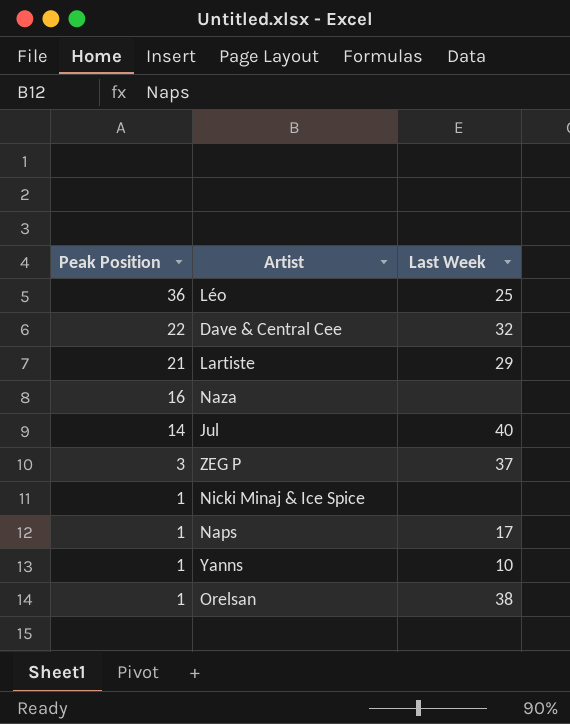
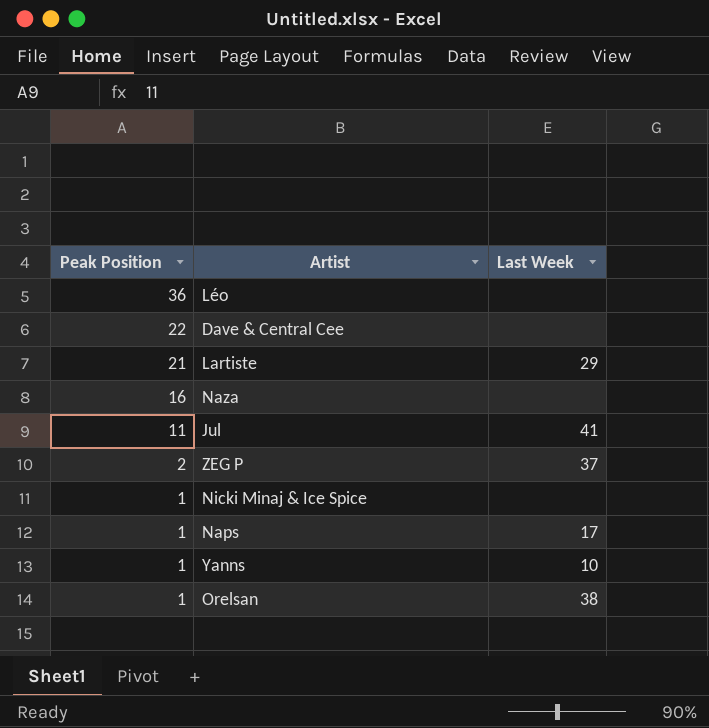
Léo | Last Week: 25 -> none
Dave & Central Cee | Last Week: 32 -> none
Jul | Peak Position: 14 -> 11
Jul | Last Week: 40 -> 41
ZEG P | Peak Position: 3 -> 2

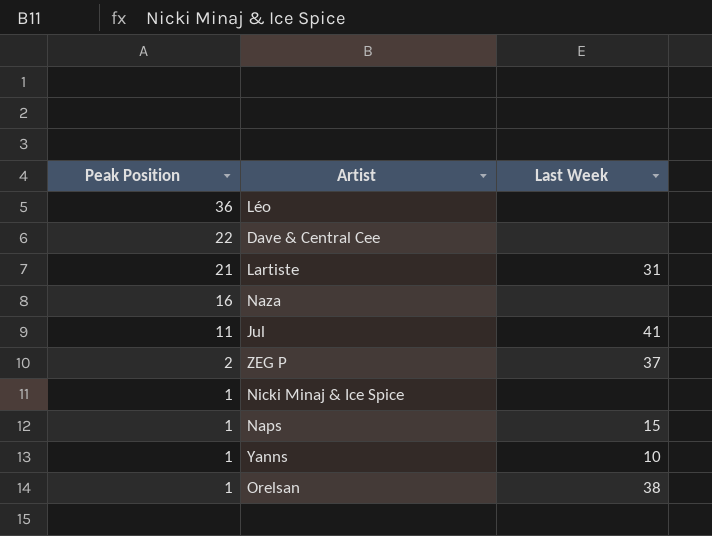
Lartiste | Last Week: 29 -> 31
Naps | Last Week: 17 -> 15

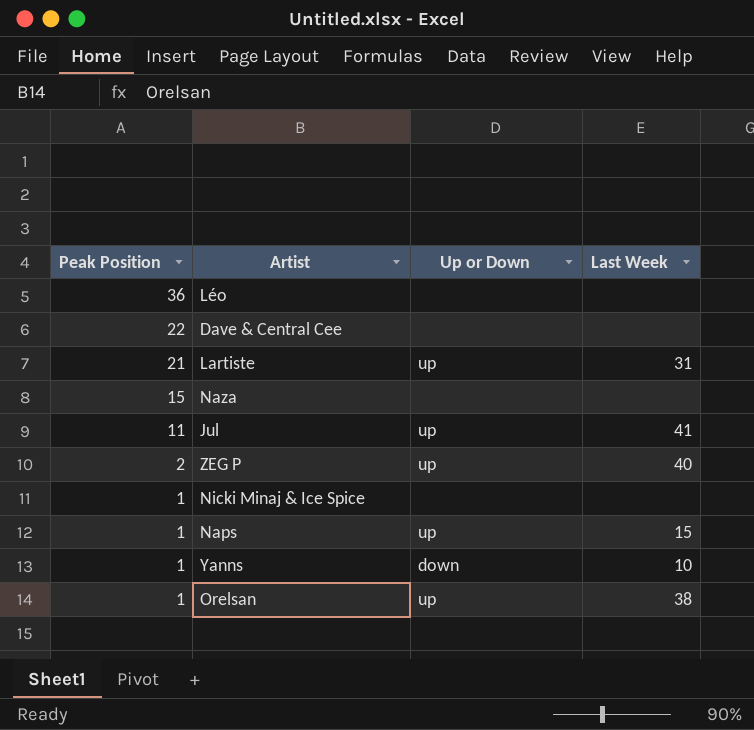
column Up or Down | position: none -> 3
Naza | Peak Position: 16 -> 15
ZEG P | Last Week: 37 -> 40

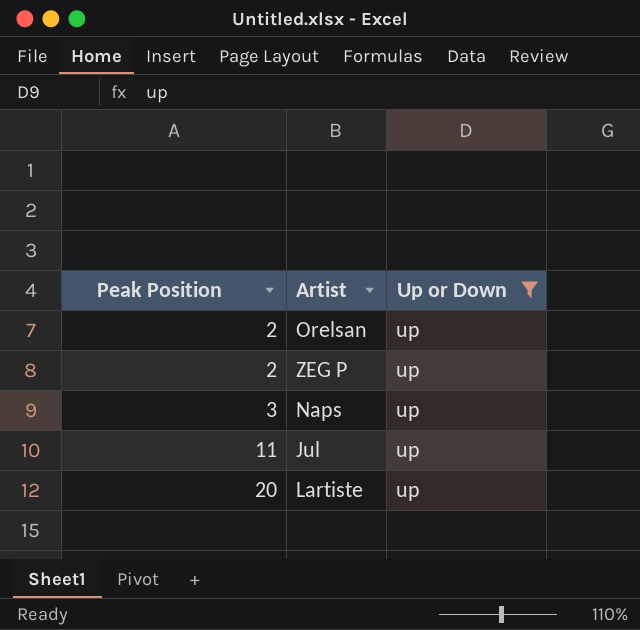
filter: none -> Up or Down = up
row order: Peak Position descending -> Peak Position ascending
column Last Week | position: 4 -> none
Orelsan | Peak Position: 1 -> 2
Naps | Peak Position: 1 -> 3
Lartiste | Peak Position: 21 -> 20

